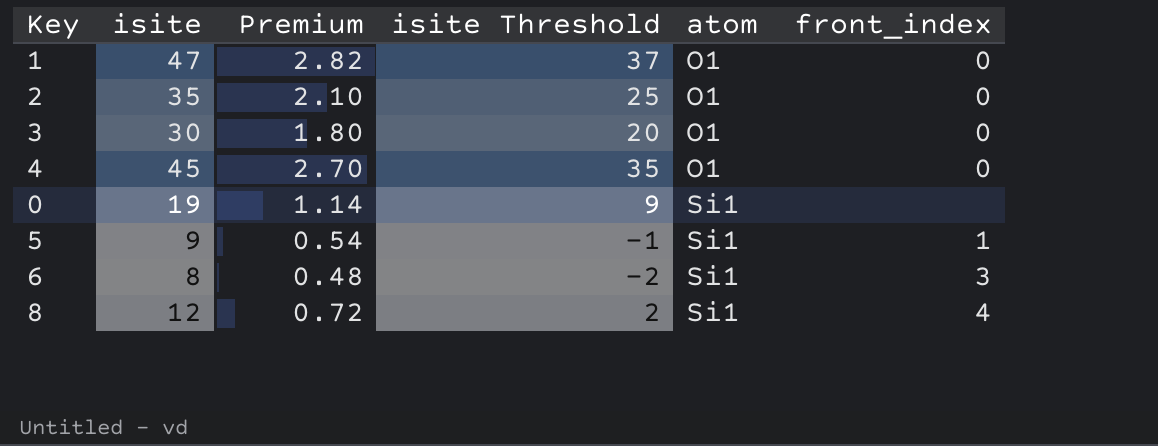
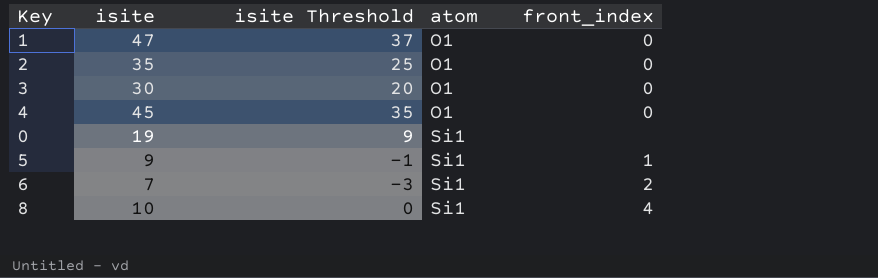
column Premium | formula: [isite] * 0.06 -> none
6 | isite: 8 -> 7
6 | isite Threshold: -2 -> -3
6 | front_index: 3 -> 2
8 | isite: 12 -> 10
8 | isite Threshold: 2 -> 0

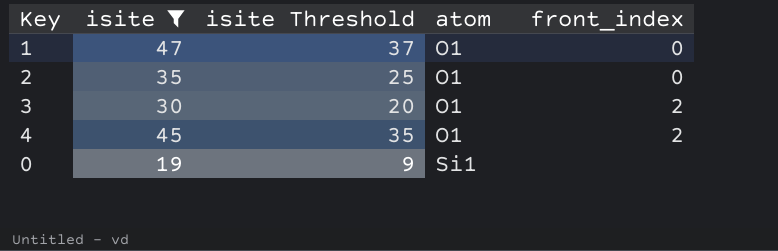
filter: none -> isite >= 19
3 | front_index: 0 -> 2
4 | front_index: 0 -> 2

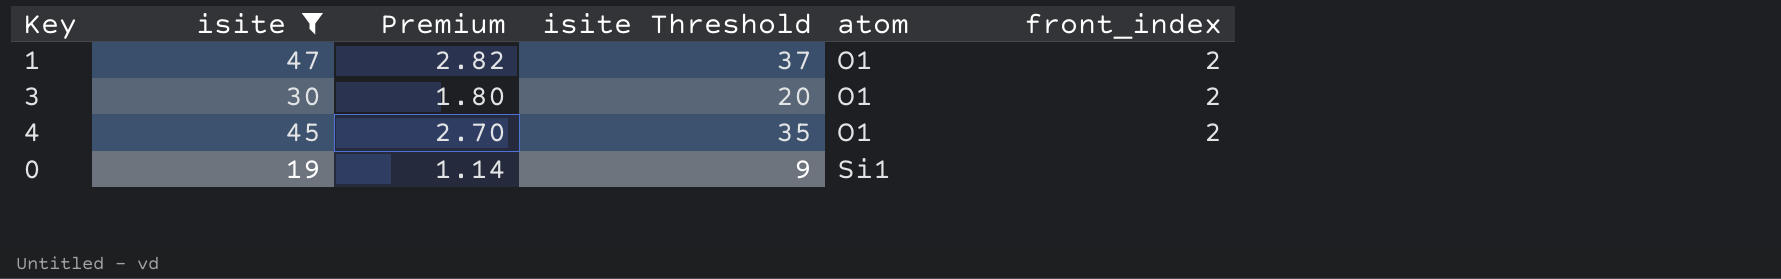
column Premium | formula: none -> [isite] * 0.06
row 2: 35 | 25 | O1 | 0 -> none
1 | front_index: 0 -> 2

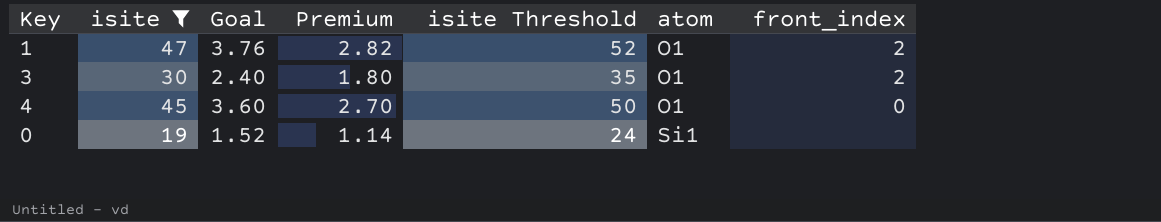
column Goal | formula: none -> [isite] * 0.08
column isite Threshold | formula: [isite] - 10 -> [isite] + 5
4 | front_index: 2 -> 0

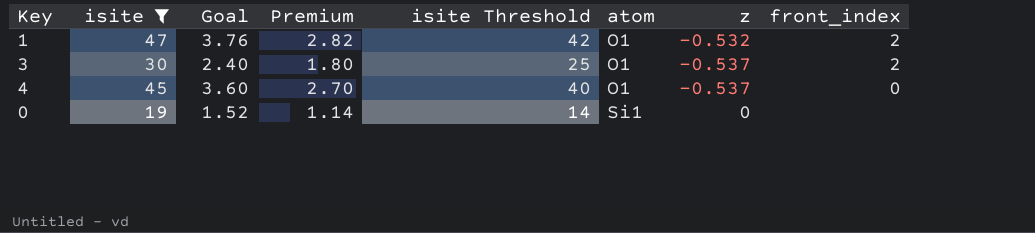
column isite Threshold | formula: [isite] + 5 -> [isite] - 5
column z | position: none -> 7

